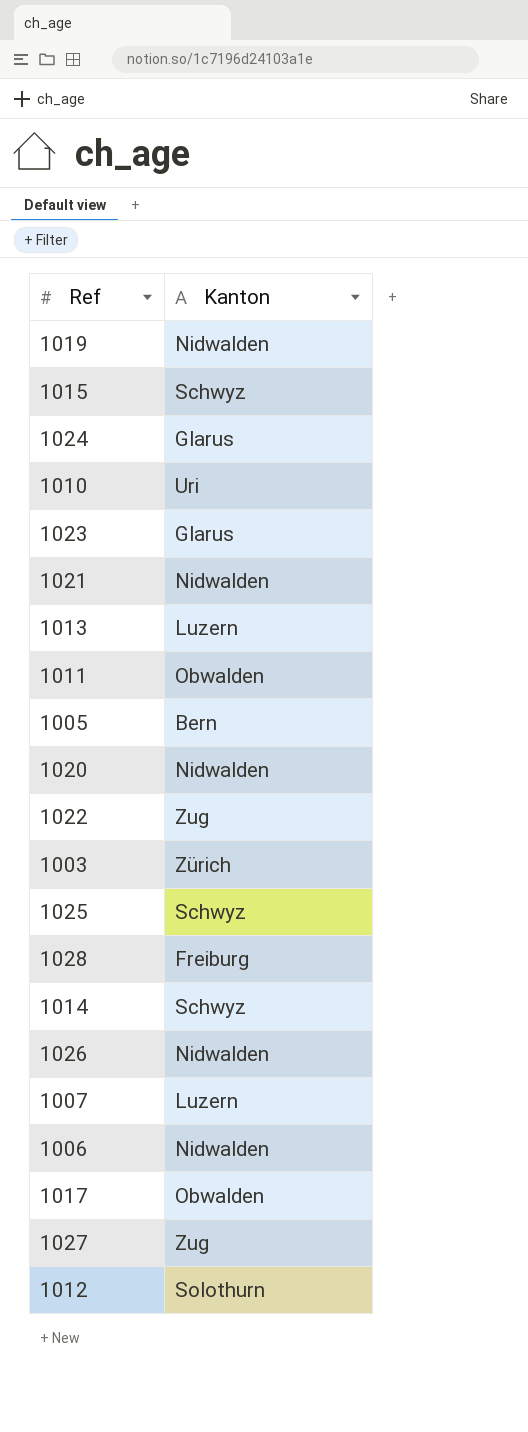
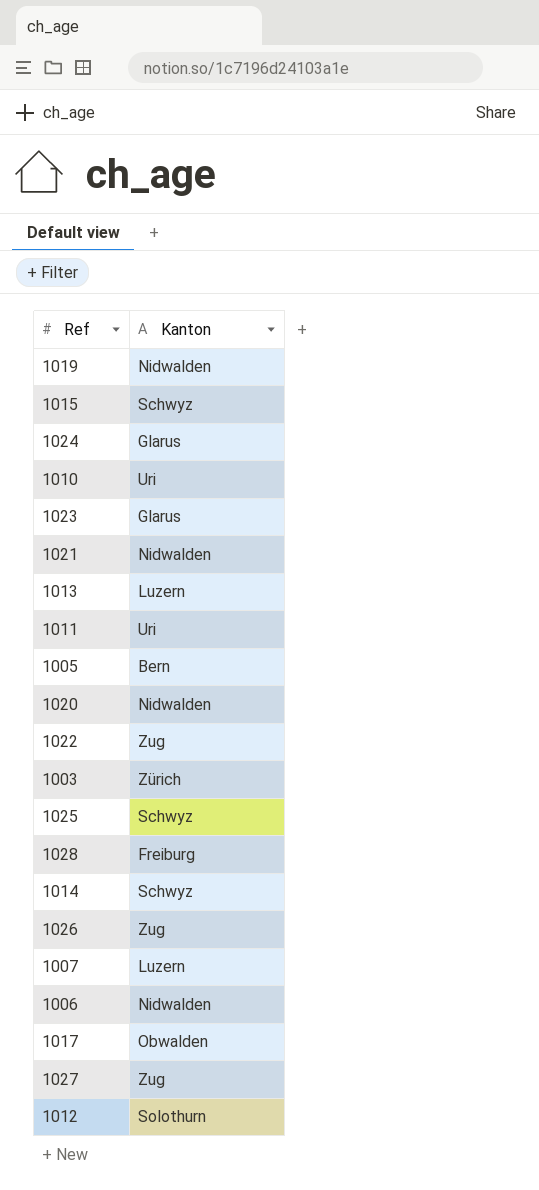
1011 | Kanton: Obwalden -> Uri
1026 | Kanton: Nidwalden -> Zug

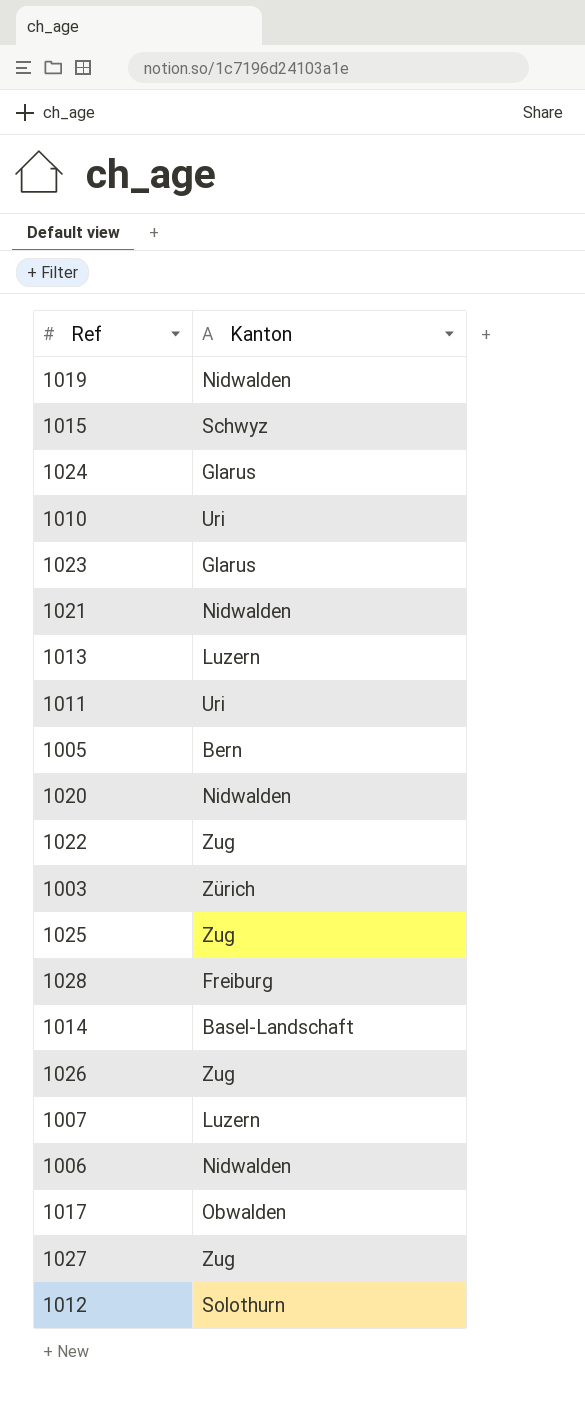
1025 | Kanton: Schwyz -> Zug
1014 | Kanton: Schwyz -> Basel-Landschaft

